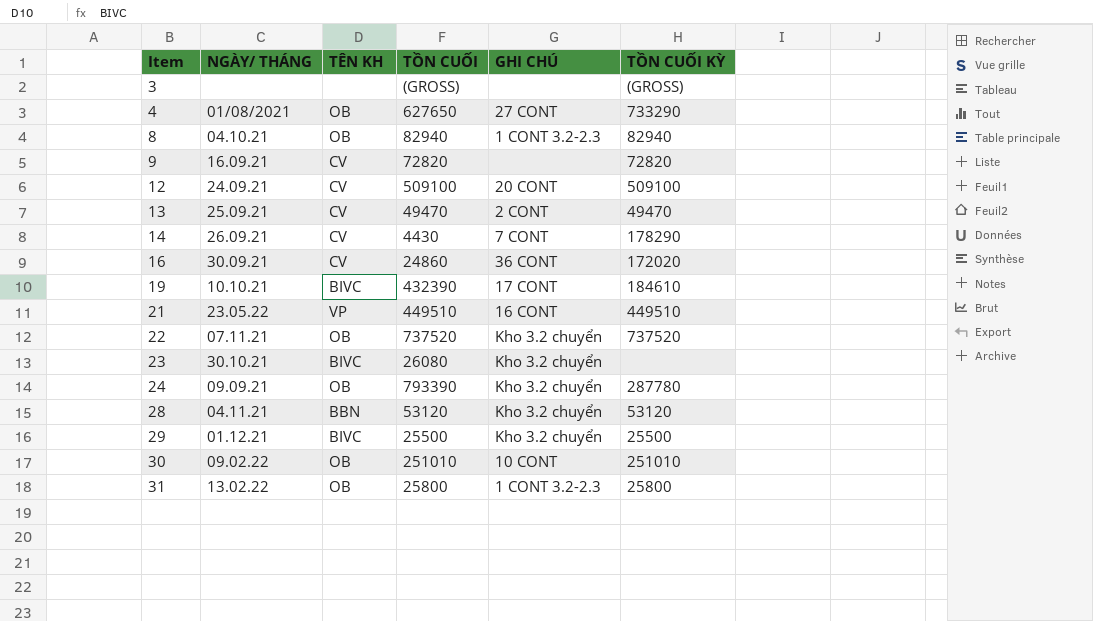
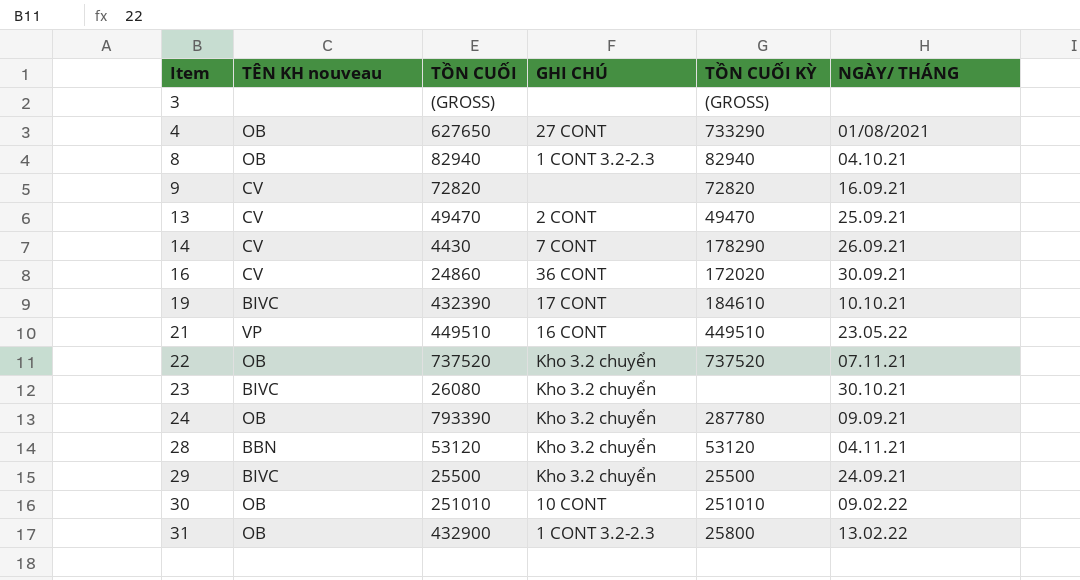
column name: TÊN KH -> TÊN KH nouveau
column NGÀY/ THÁNG | position: 2 -> 6
row 12: 24.09.21 | CV | 509100 | 20 CONT | 509100 -> none
29 | NGÀY/ THÁNG: 01.12.21 -> 24.09.21
31 | TỒN CUỐI: 25800 -> 432900

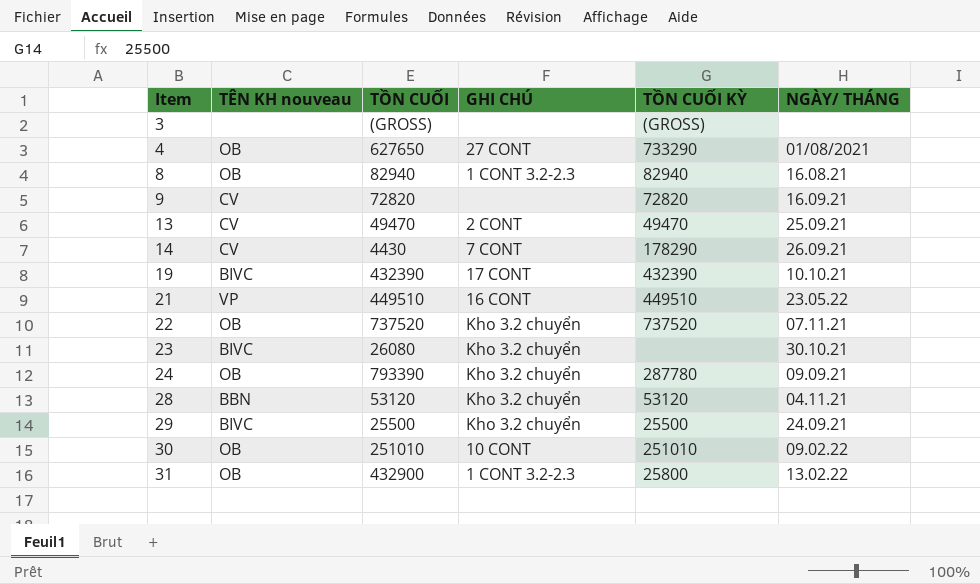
row 16: CV | 24860 | 36 CONT | 172020 | 30.09.21 -> none
8 | NGÀY/ THÁNG: 04.10.21 -> 16.08.21
19 | TỒN CUỐI KỲ: 184610 -> 432390

